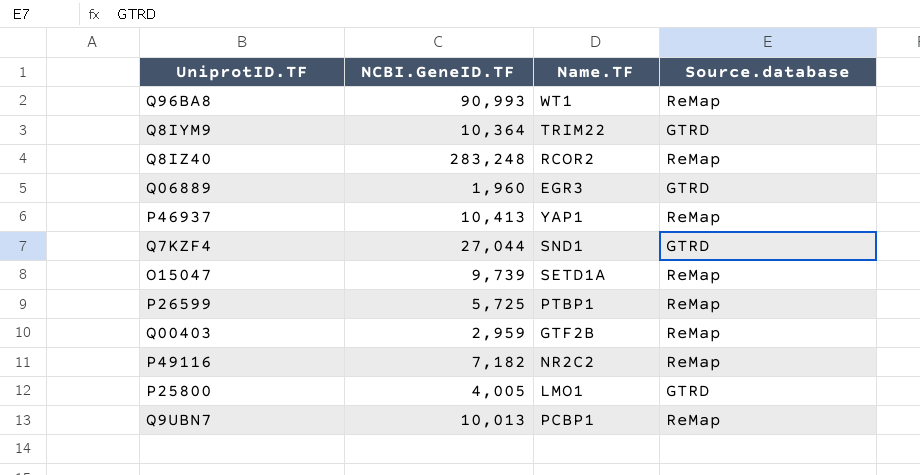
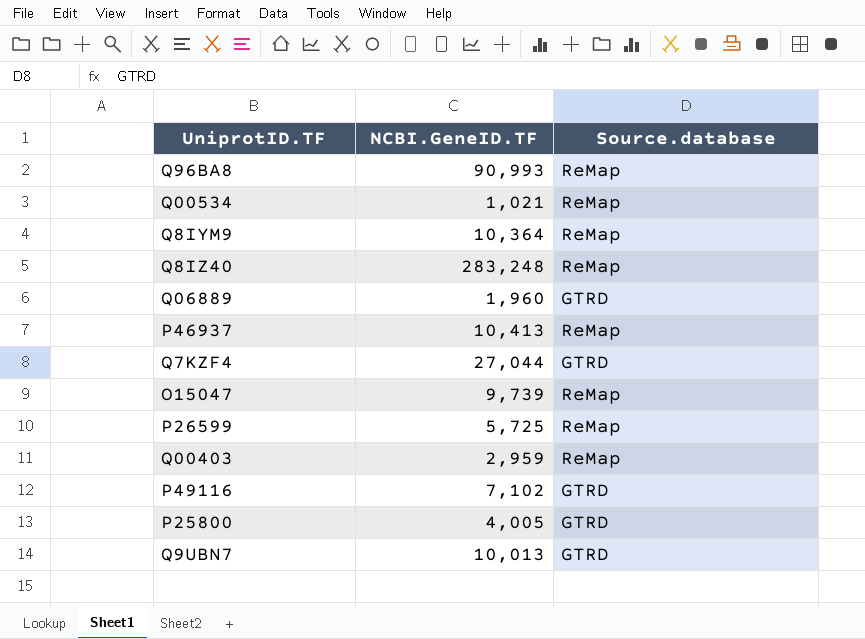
column Name.TF | position: 3 -> none
row Q00534: none -> 1,021 | ReMap
Q8IYM9 | Source.database: GTRD -> ReMap
P49116 | NCBI.GeneID.TF: 7,182 -> 7,102
P49116 | Source.database: ReMap -> GTRD
Q9UBN7 | Source.database: ReMap -> GTRD

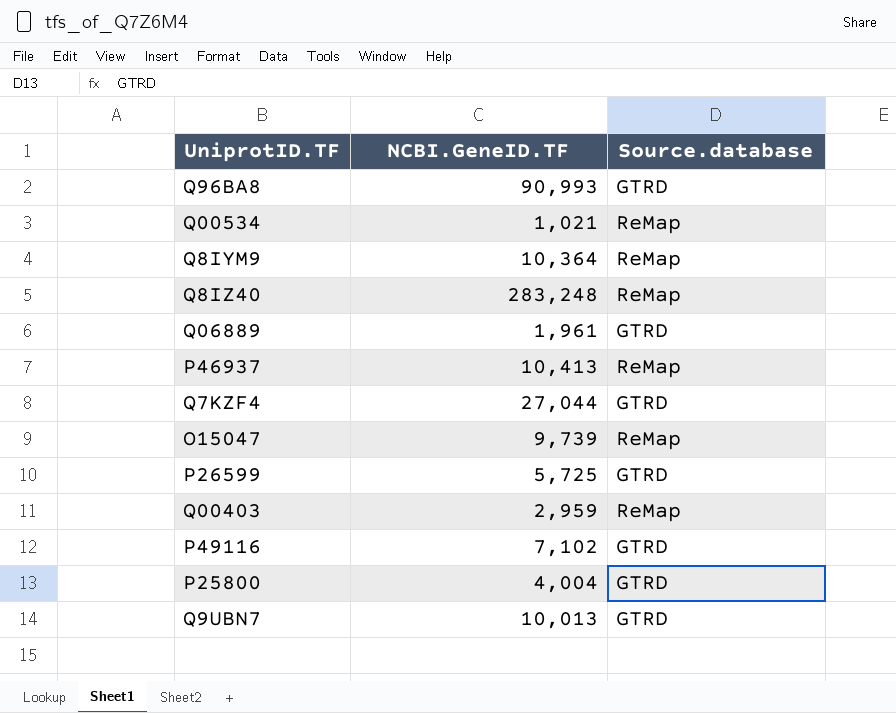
Q96BA8 | Source.database: ReMap -> GTRD
Q06889 | NCBI.GeneID.TF: 1,960 -> 1,961
P26599 | Source.database: ReMap -> GTRD
P25800 | NCBI.GeneID.TF: 4,005 -> 4,004

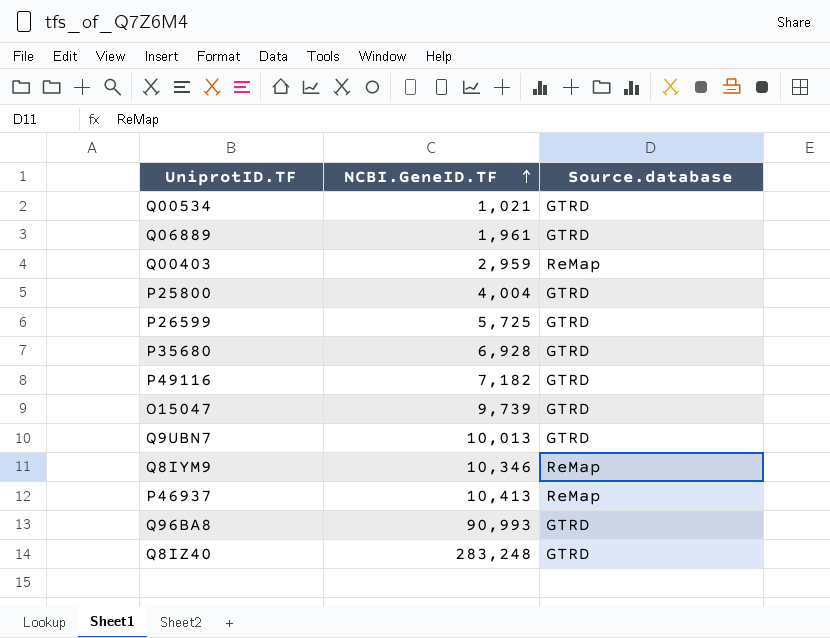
row order: none -> NCBI.GeneID.TF ascending
row Q7KZF4: 27,044 | GTRD -> none
Q00534 | Source.database: ReMap -> GTRD
row P35680: none -> 6,928 | GTRD
P49116 | NCBI.GeneID.TF: 7,102 -> 7,182
O15047 | Source.database: ReMap -> GTRD
Q8IYM9 | NCBI.GeneID.TF: 10,364 -> 10,346
Q8IZ40 | Source.database: ReMap -> GTRD

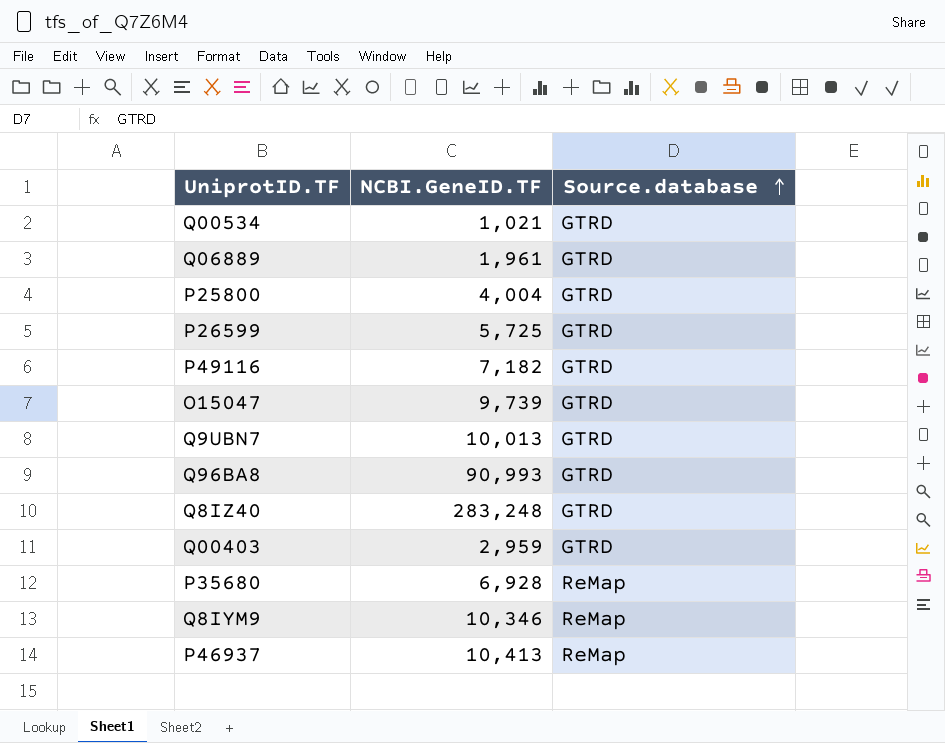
row order: NCBI.GeneID.TF ascending -> Source.database ascending
Q00403 | Source.database: ReMap -> GTRD
P35680 | Source.database: GTRD -> ReMap

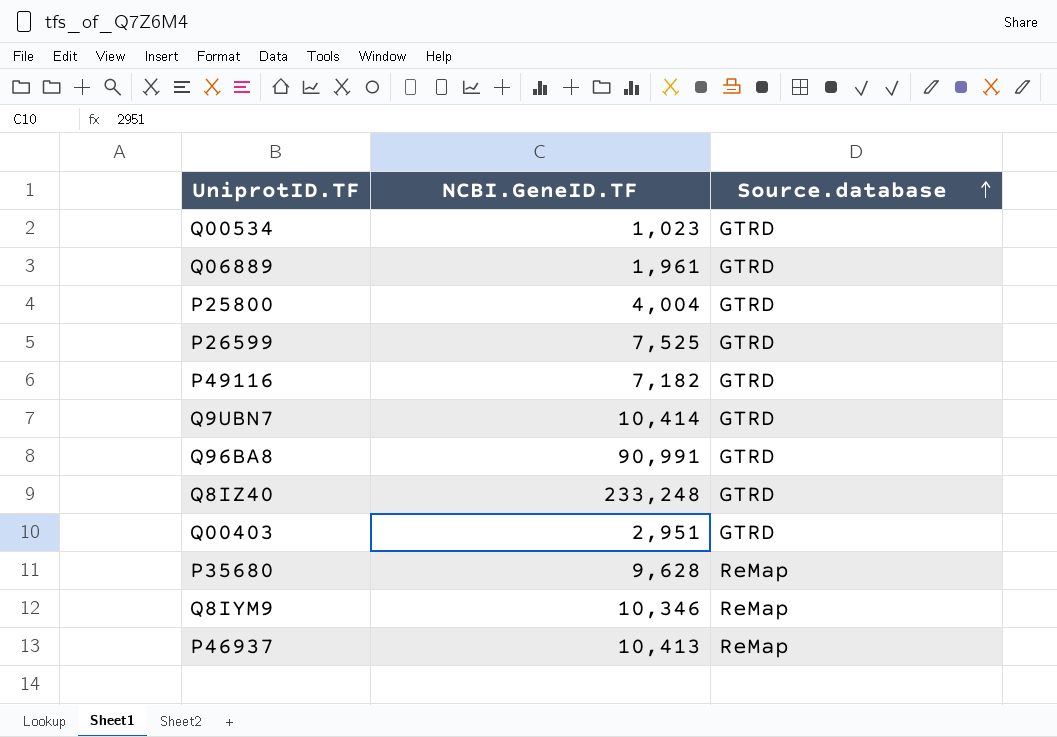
row O15047: 9,739 | GTRD -> none
Q00534 | NCBI.GeneID.TF: 1,021 -> 1,023
P26599 | NCBI.GeneID.TF: 5,725 -> 7,525
Q9UBN7 | NCBI.GeneID.TF: 10,013 -> 10,414
Q96BA8 | NCBI.GeneID.TF: 90,993 -> 90,991
Q8IZ40 | NCBI.GeneID.TF: 283,248 -> 233,248
Q00403 | NCBI.GeneID.TF: 2,959 -> 2,951
P35680 | NCBI.GeneID.TF: 6,928 -> 9,628

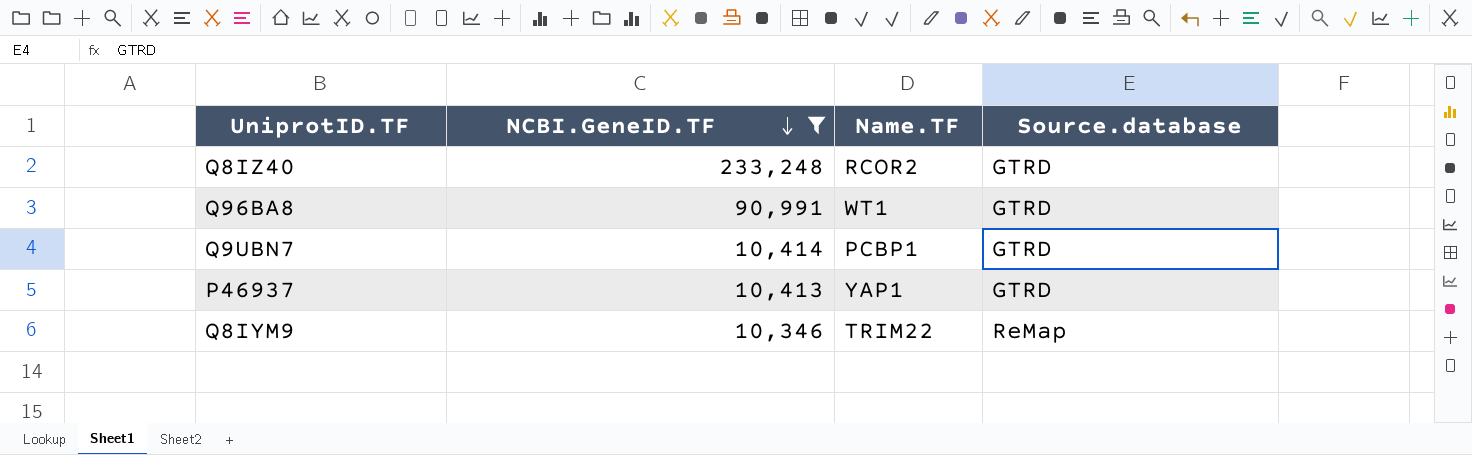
filter: none -> NCBI.GeneID.TF >= 10,346
row order: Source.database ascending -> NCBI.GeneID.TF descending
column Name.TF | position: none -> 3
P46937 | Source.database: ReMap -> GTRD

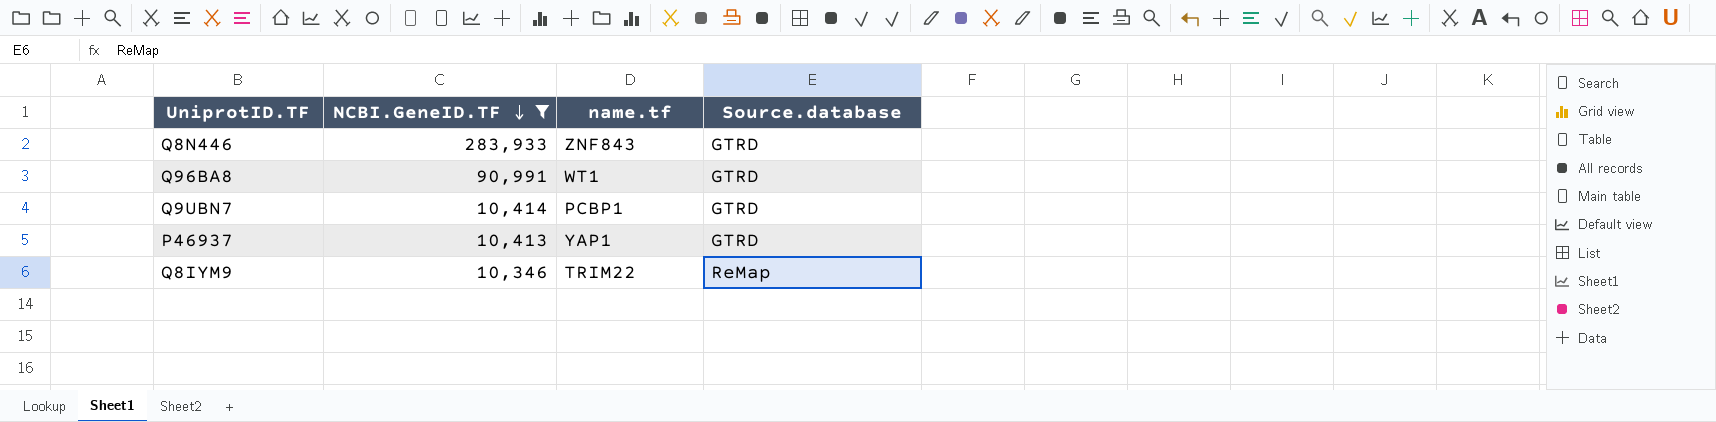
column name: Name.TF -> name.tf
row Q8IZ40: 233,248 | RCOR2 | GTRD -> none
row Q8N446: none -> 283,933 | ZNF843 | GTRD

